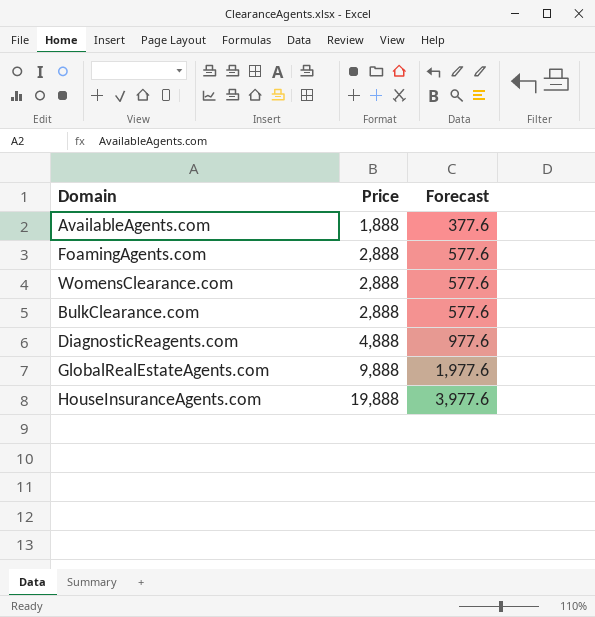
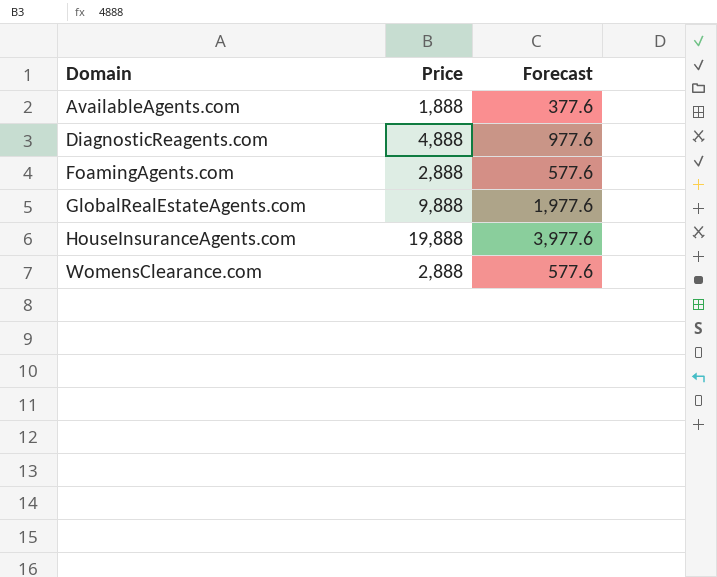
row order: Price ascending -> Domain ascending
row BulkClearance.com: 2,888 | 577.6 -> none

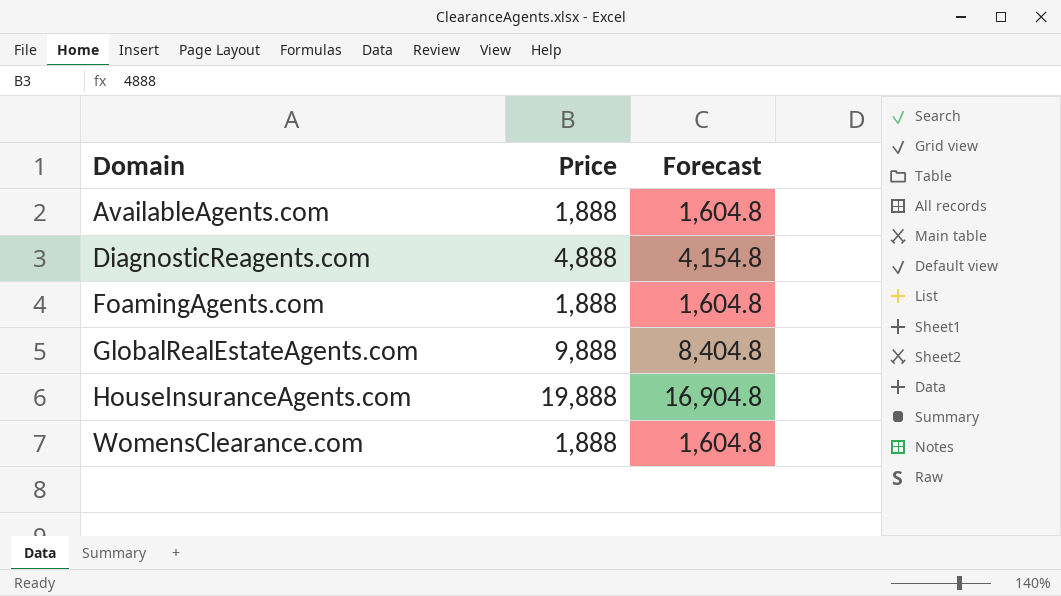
column Forecast | formula: [Price] * 0.2 -> [Price] * 0.85
FoamingAgents.com | Price: 2,888 -> 1,888
WomensClearance.com | Price: 2,888 -> 1,888

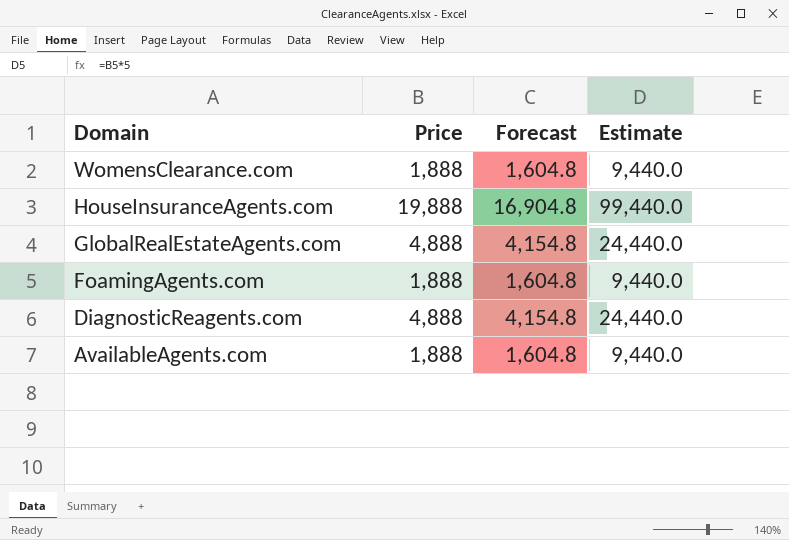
row order: Domain ascending -> Domain descending
column Estimate | formula: none -> [Price] * 5
GlobalRealEstateAgents.com | Price: 9,888 -> 4,888
GlobalRealEstateAgents.com | Forecast: 8,404.8 -> 4,154.8

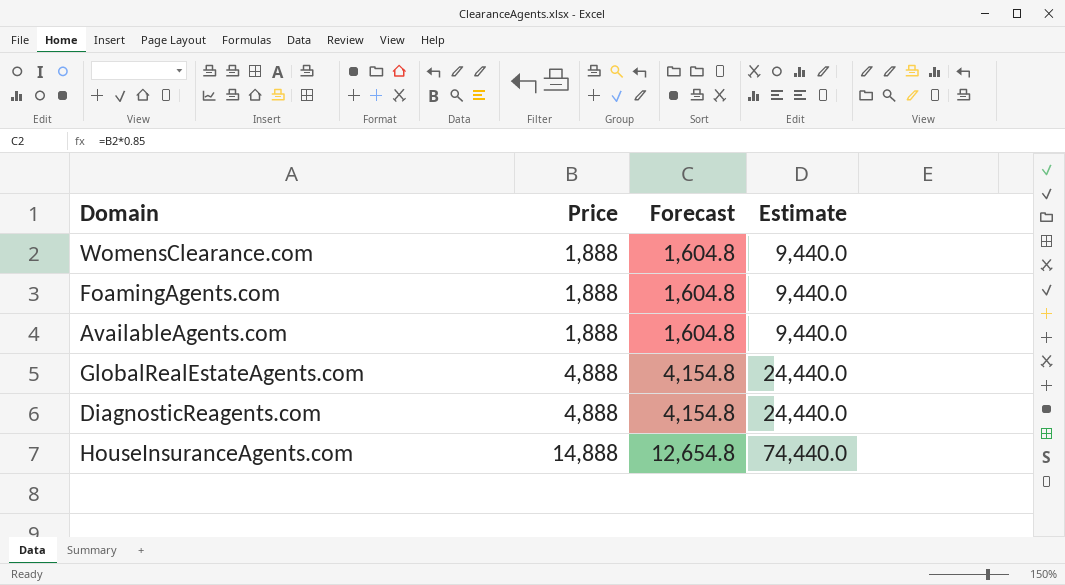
row order: Domain descending -> Price ascending
HouseInsuranceAgents.com | Price: 19,888 -> 14,888
HouseInsuranceAgents.com | Forecast: 16,904.8 -> 12,654.8
HouseInsuranceAgents.com | Estimate: 99,440.0 -> 74,440.0

